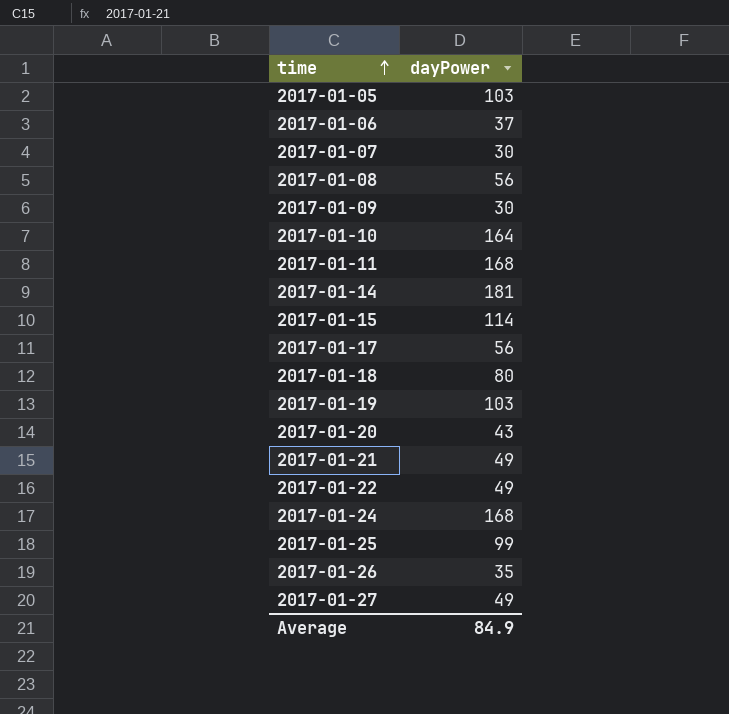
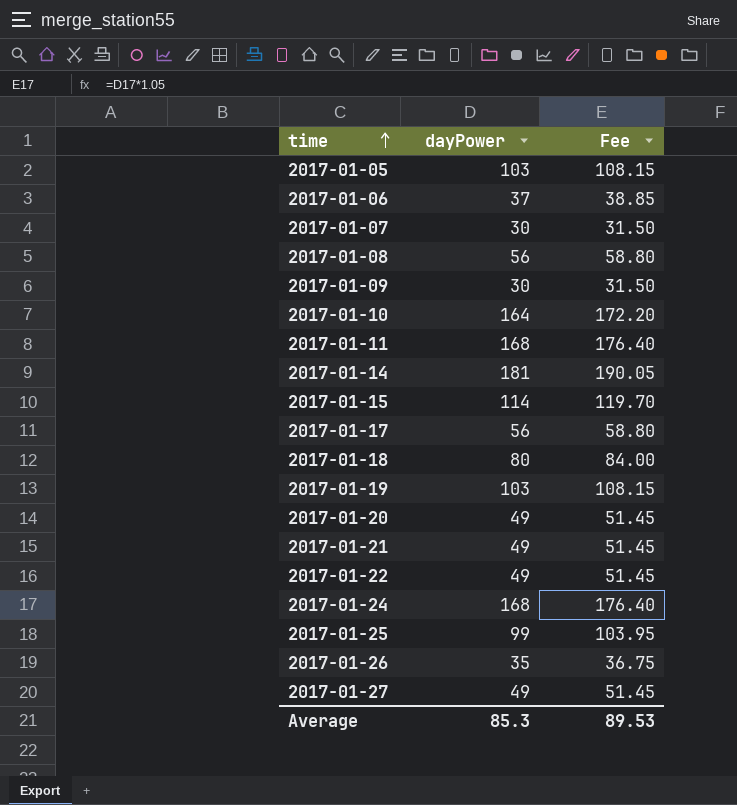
column Fee | formula: none -> [dayPower] * 1.05
2017-01-20 | dayPower: 43 -> 49
Average | dayPower: 84.9 -> 85.3

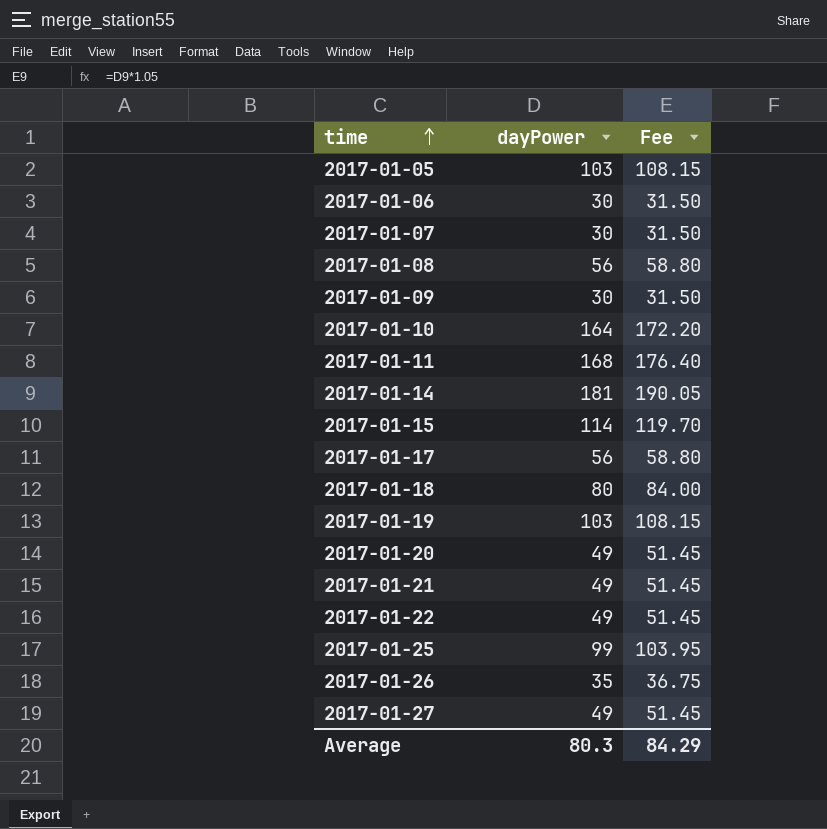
row 2017-01-24: 168 | 176.40 -> none
2017-01-06 | dayPower: 37 -> 30
2017-01-06 | Fee: 38.85 -> 31.50
Average | dayPower: 85.3 -> 80.3
Average | Fee: 89.53 -> 84.29

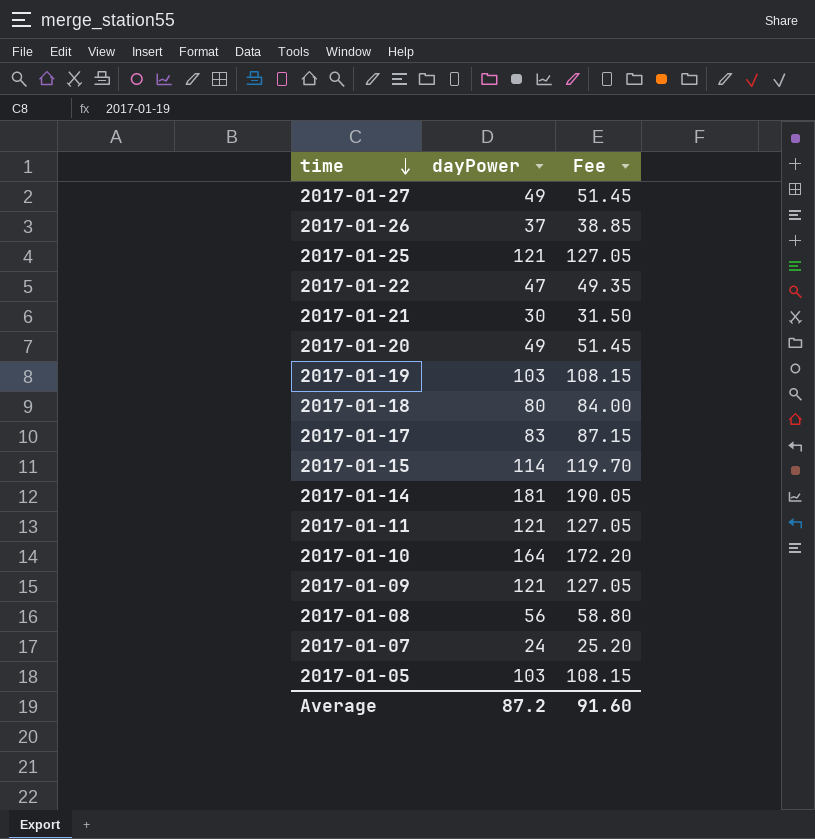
row order: time ascending -> time descending
row 2017-01-06: 30 | 31.50 -> none
2017-01-26 | dayPower: 35 -> 37
2017-01-26 | Fee: 36.75 -> 38.85
2017-01-25 | dayPower: 99 -> 121
2017-01-25 | Fee: 103.95 -> 127.05
2017-01-22 | dayPower: 49 -> 47
2017-01-22 | Fee: 51.45 -> 49.35
2017-01-21 | dayPower: 49 -> 30
2017-01-21 | Fee: 51.45 -> 31.50
2017-01-17 | dayPower: 56 -> 83
2017-01-17 | Fee: 58.80 -> 87.15
2017-01-11 | dayPower: 168 -> 121
2017-01-11 | Fee: 176.40 -> 127.05
2017-01-09 | dayPower: 30 -> 121
2017-01-09 | Fee: 31.50 -> 127.05
2017-01-07 | dayPower: 30 -> 24
2017-01-07 | Fee: 31.50 -> 25.20
Average | dayPower: 80.3 -> 87.2
Average | Fee: 84.29 -> 91.60

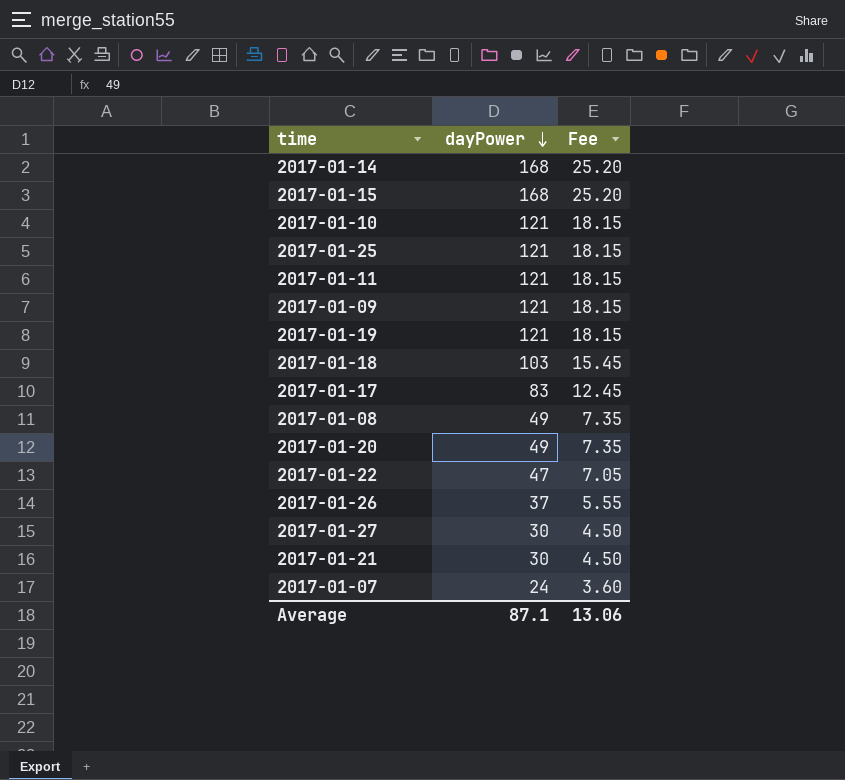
row order: time descending -> dayPower descending
column Fee | formula: [dayPower] * 1.05 -> [dayPower] * 0.15
row 2017-01-05: 103 | 108.15 -> none
2017-01-14 | dayPower: 181 -> 168
2017-01-15 | dayPower: 114 -> 168
2017-01-10 | dayPower: 164 -> 121
2017-01-19 | dayPower: 103 -> 121
2017-01-18 | dayPower: 80 -> 103
2017-01-08 | dayPower: 56 -> 49
2017-01-27 | dayPower: 49 -> 30
Average | dayPower: 87.2 -> 87.1
Average | Fee: 91.60 -> 13.06

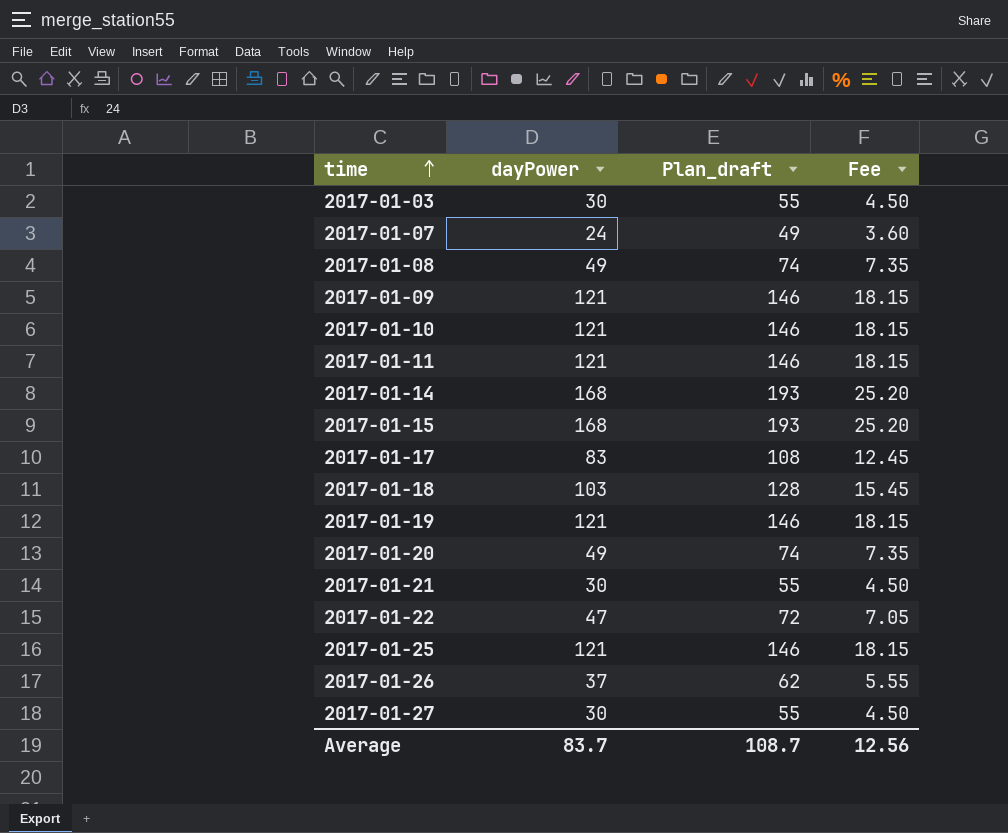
row order: dayPower descending -> time ascending
column Plan_draft | formula: none -> [dayPower] + 25
row 2017-01-03: none -> 30 | 55 | 4.50
Average | dayPower: 87.1 -> 83.7
Average | Fee: 13.06 -> 12.56

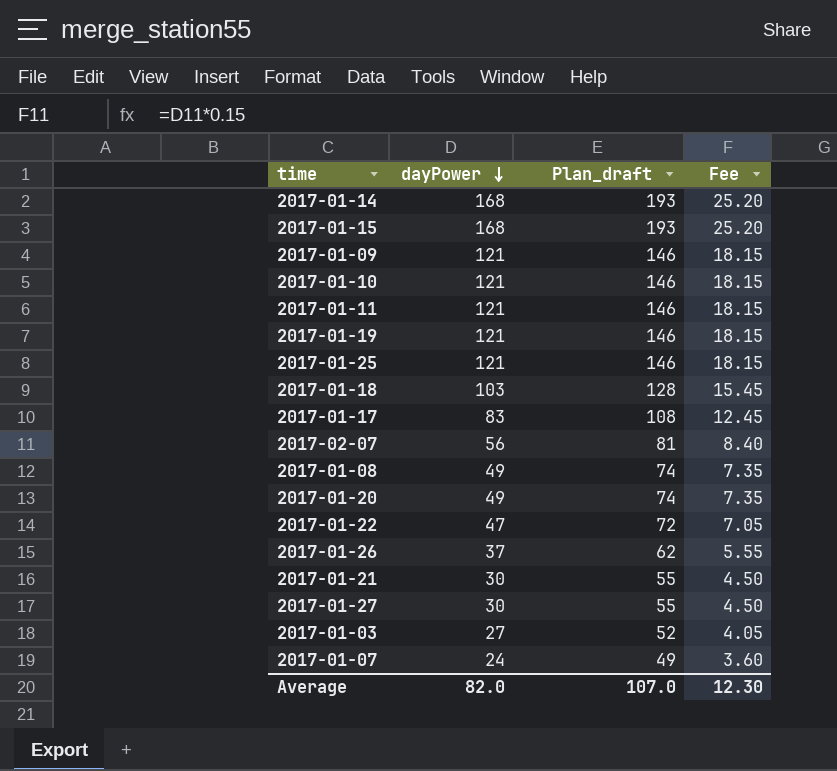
row order: time ascending -> dayPower descending
row 2017-02-07: none -> 56 | 81 | 8.40
2017-01-03 | dayPower: 30 -> 27
2017-01-03 | Plan_draft: 55 -> 52
2017-01-03 | Fee: 4.50 -> 4.05
Average | dayPower: 83.7 -> 82.0
Average | Plan_draft: 108.7 -> 107.0
Average | Fee: 12.56 -> 12.30

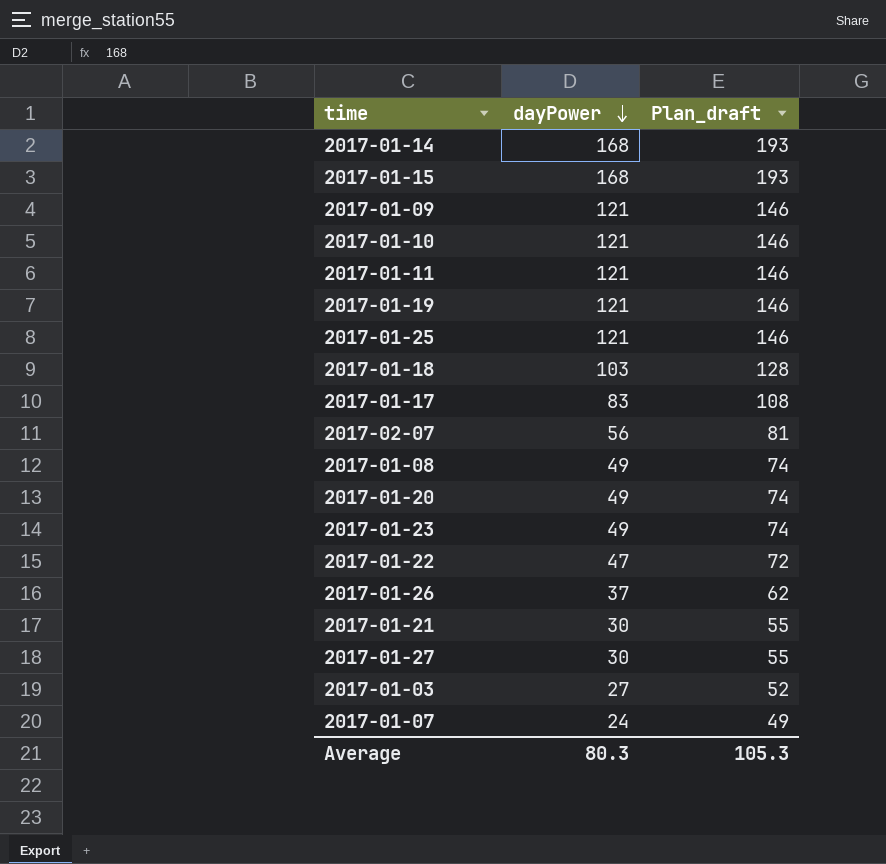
column Fee | formula: [dayPower] * 0.15 -> none
row 2017-01-23: none -> 49 | 74
Average | dayPower: 82.0 -> 80.3
Average | Plan_draft: 107.0 -> 105.3

